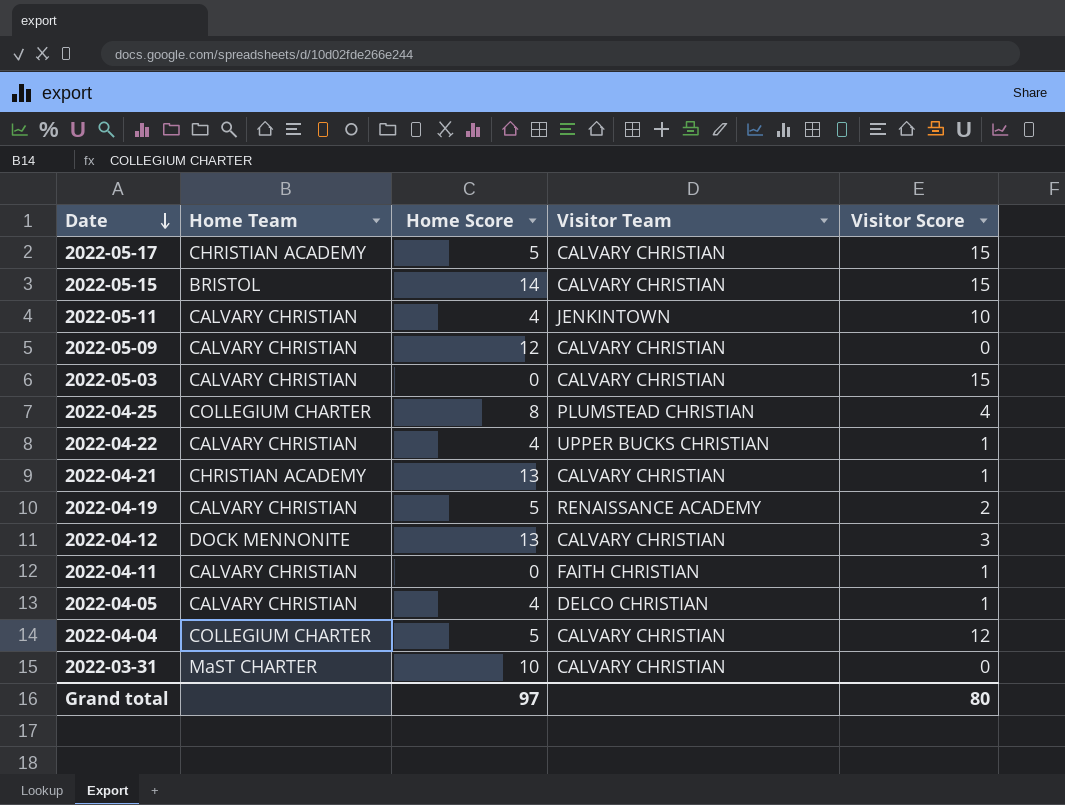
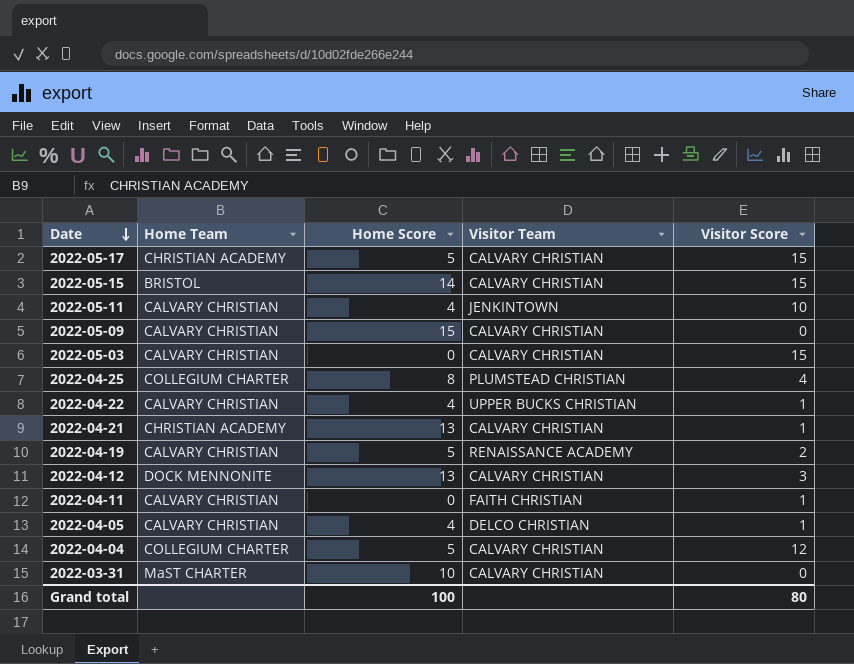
2022-05-09 | Home Score: 12 -> 15
Grand total | Home Score: 97 -> 100

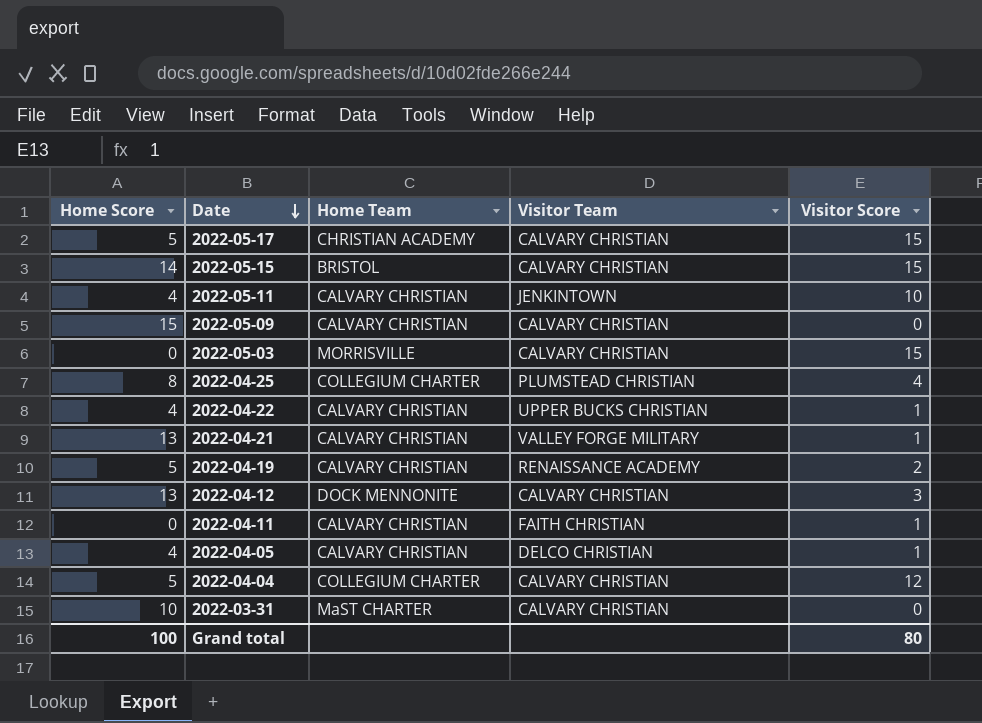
column Home Score | position: 3 -> 1
2022-05-03 | Home Team: CALVARY CHRISTIAN -> MORRISVILLE
2022-04-21 | Home Team: CHRISTIAN ACADEMY -> CALVARY CHRISTIAN
2022-04-21 | Visitor Team: CALVARY CHRISTIAN -> VALLEY FORGE MILITARY

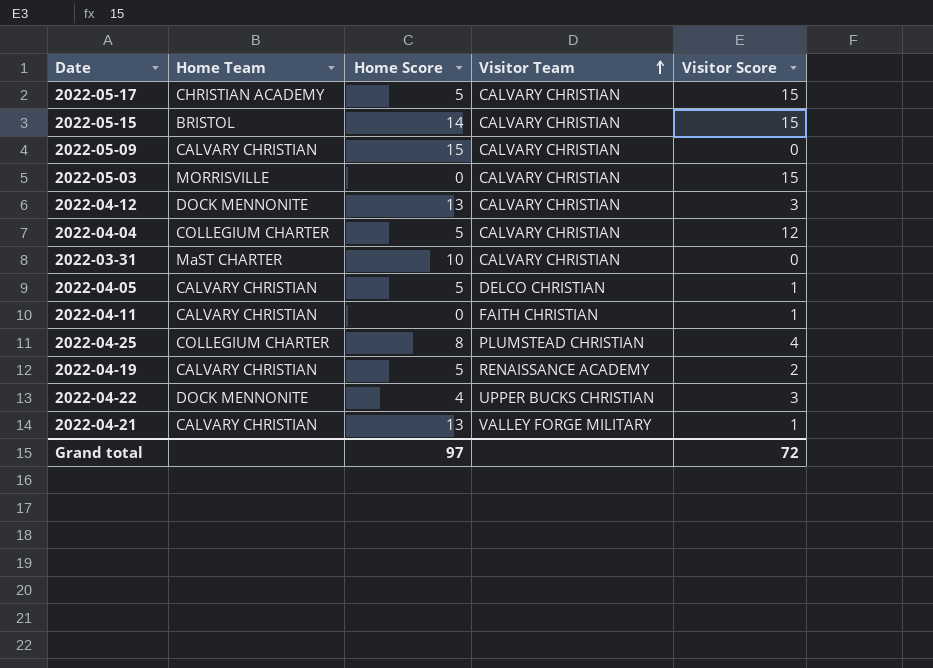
row order: Date descending -> Visitor Team ascending
column Home Score | position: 1 -> 3
row 2022-05-11: 4 | CALVARY CHRISTIAN | JENKINTOWN | 10 -> none
2022-04-05 | Home Score: 4 -> 5
2022-04-22 | Home Team: CALVARY CHRISTIAN -> DOCK MENNONITE
2022-04-22 | Visitor Score: 1 -> 3
Grand total | Home Score: 100 -> 97
Grand total | Visitor Score: 80 -> 72

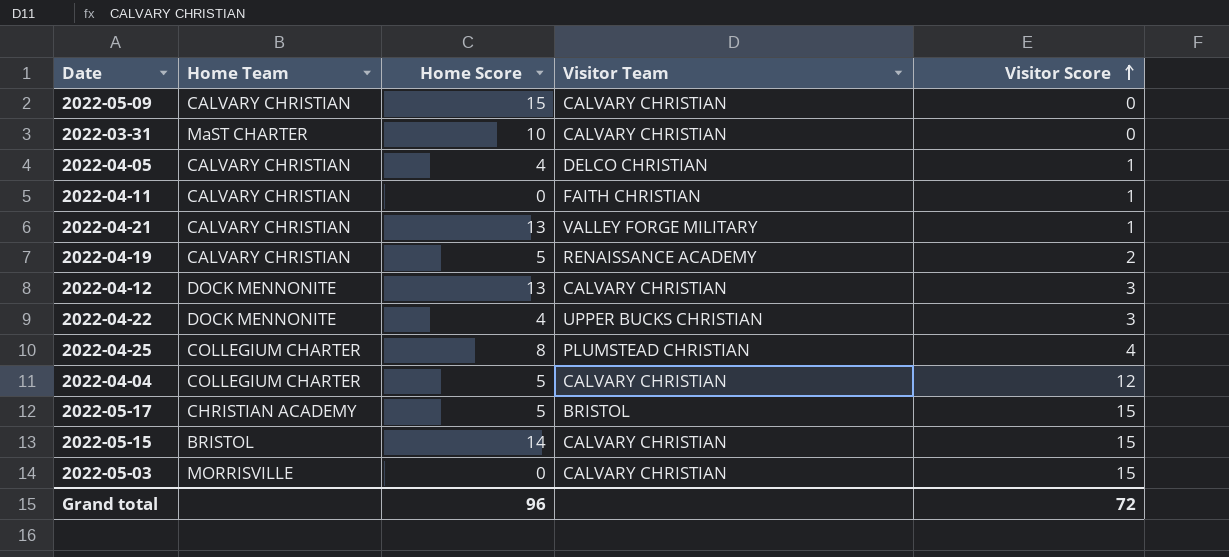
row order: Visitor Team ascending -> Visitor Score ascending
2022-04-05 | Home Score: 5 -> 4
2022-05-17 | Visitor Team: CALVARY CHRISTIAN -> BRISTOL
Grand total | Home Score: 97 -> 96

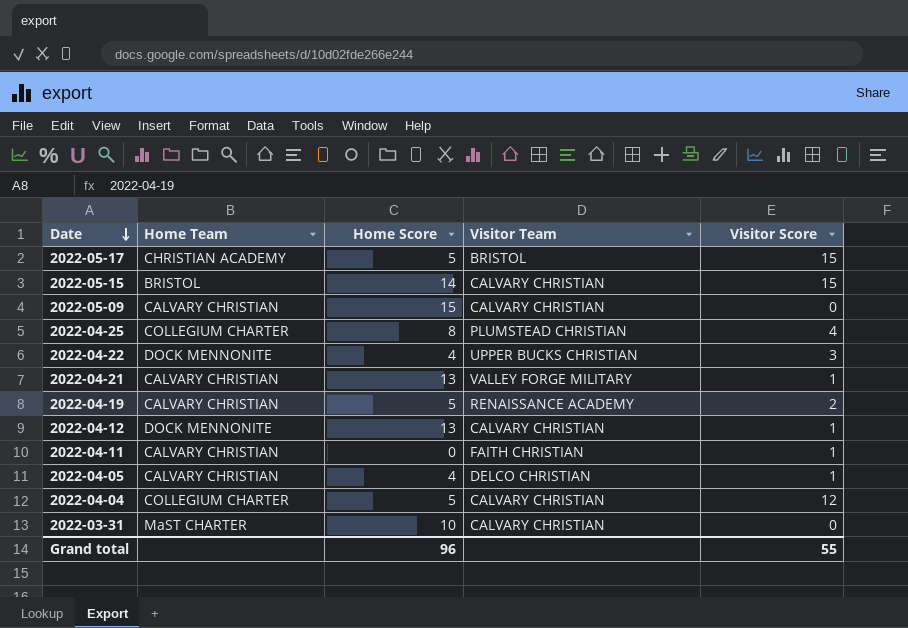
row order: Visitor Score ascending -> Date descending
row 2022-05-03: MORRISVILLE | 0 | CALVARY CHRISTIAN | 15 -> none
2022-04-12 | Visitor Score: 3 -> 1
Grand total | Visitor Score: 72 -> 55

